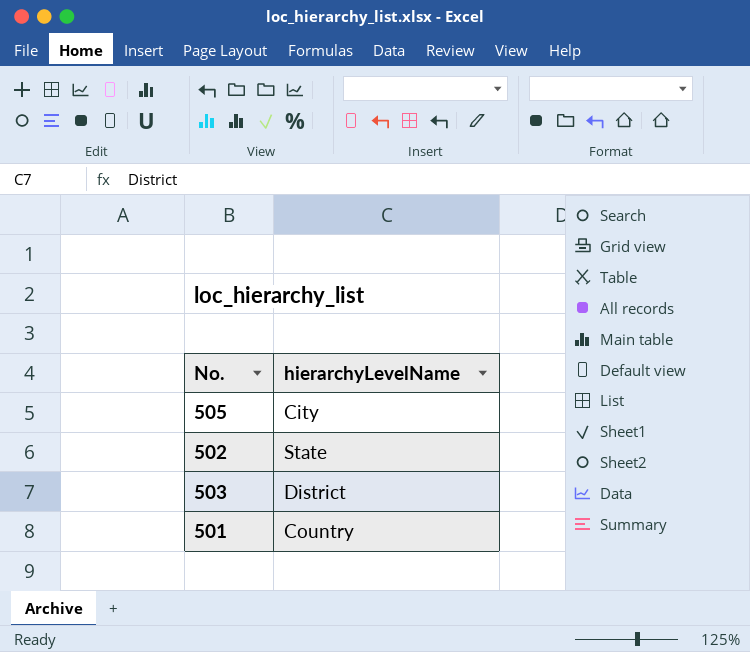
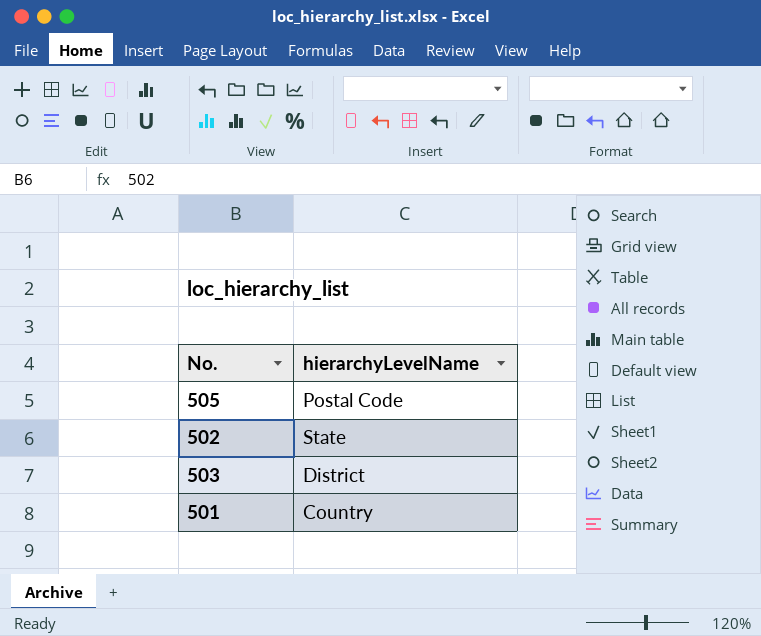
505 | hierarchyLevelName: City -> Postal Code

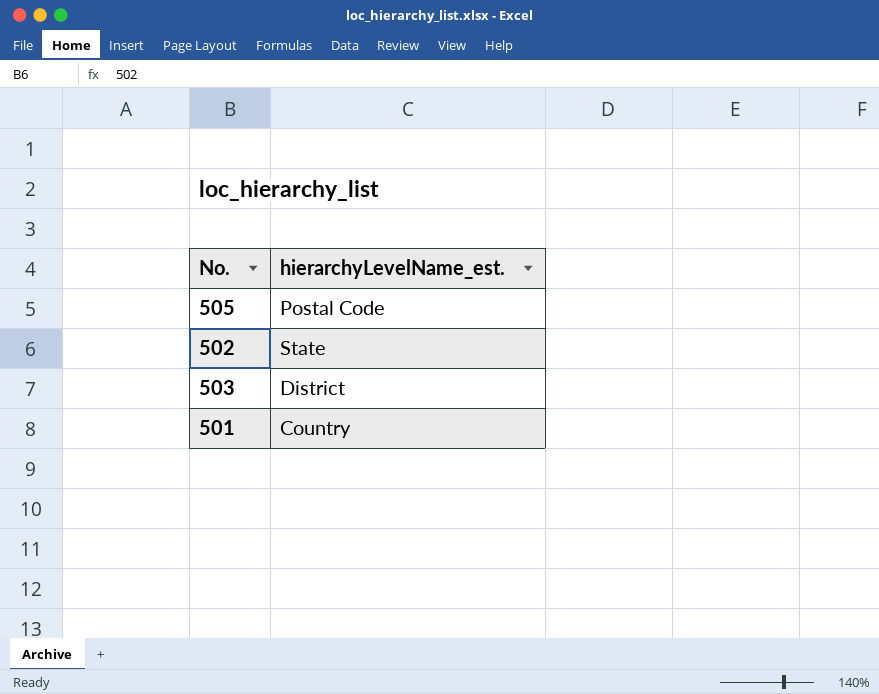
column name: hierarchyLevelName -> hierarchyLevelName_est.

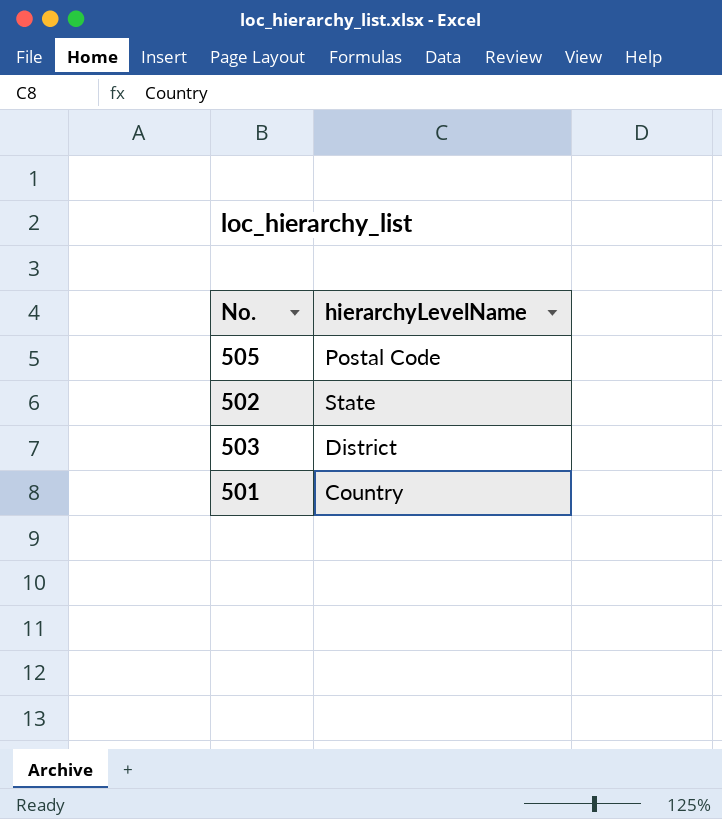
column name: hierarchyLevelName_est. -> hierarchyLevelName

